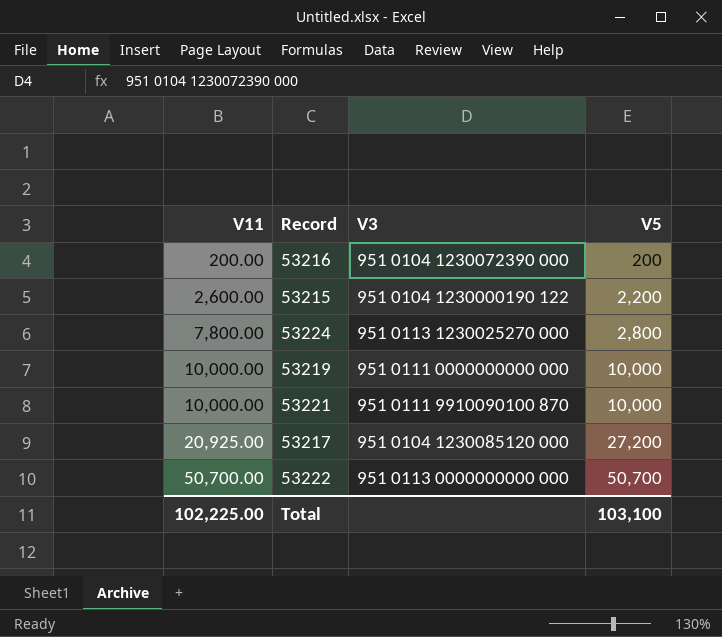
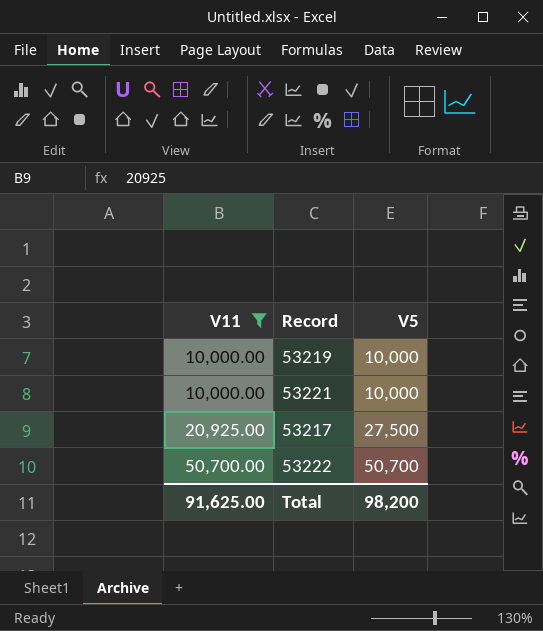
filter: none -> V11 >= 10,000.00
column V3 | position: 3 -> none
53217 | V5: 27,200 -> 27,500
Total | V11: 102,225.00 -> 91,625.00
Total | V5: 103,100 -> 98,200

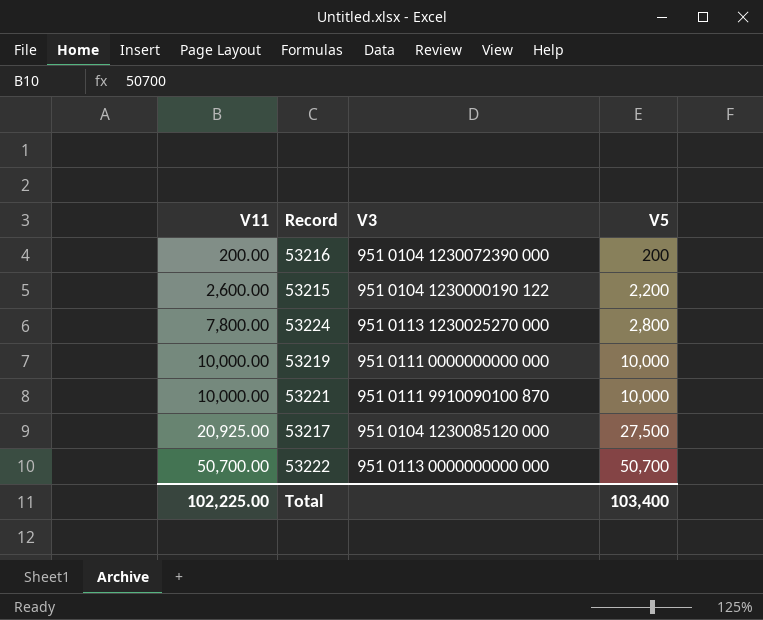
filter: V11 >= 10,000.00 -> none
column V3 | position: none -> 3
Total | V11: 91,625.00 -> 102,225.00
Total | V5: 98,200 -> 103,400

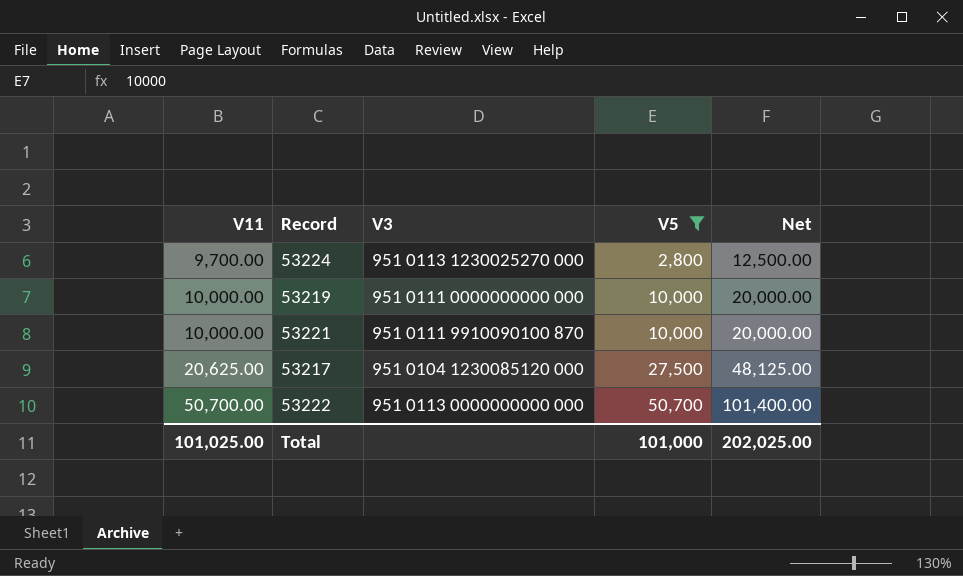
filter: none -> V5 >= 2,800
column Net | formula: none -> [V11] + [V5]
53224 | V11: 7,800.00 -> 9,700.00
53217 | V11: 20,925.00 -> 20,625.00
Total | V11: 102,225.00 -> 101,025.00
Total | V5: 103,400 -> 101,000

